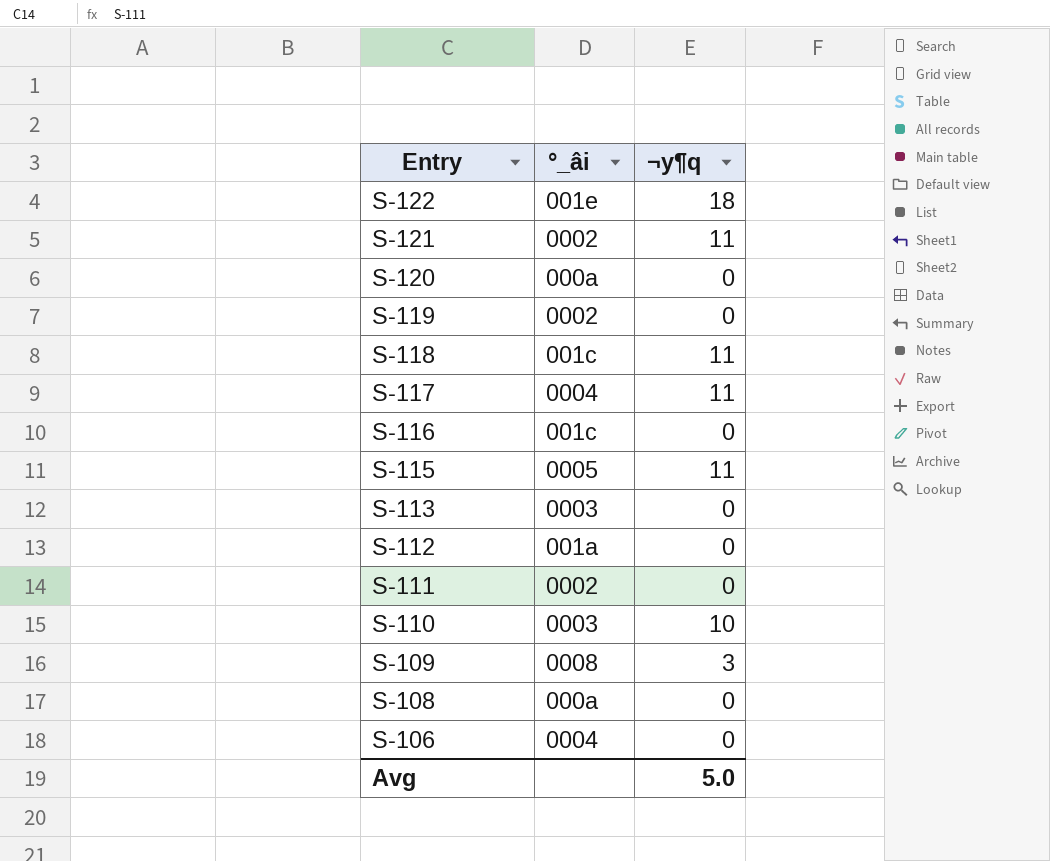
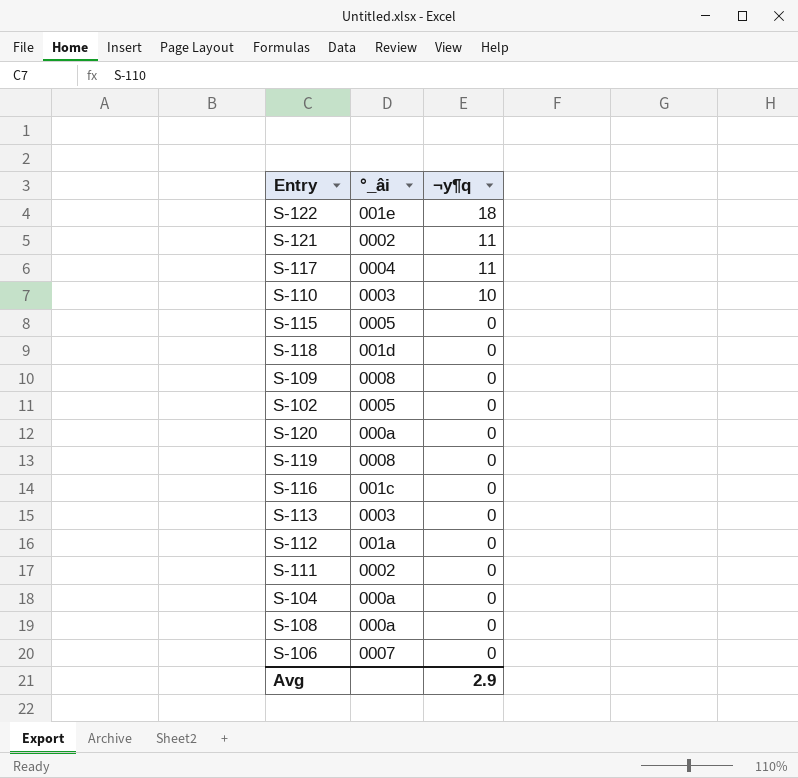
row order: Entry descending -> ¬y¶q descending
S-115 | ¬y¶q: 11 -> 0
S-118 | °_âi: 001c -> 001d
S-118 | ¬y¶q: 11 -> 0
S-109 | ¬y¶q: 3 -> 0
row S-102: none -> 0005 | 0
S-119 | °_âi: 0002 -> 0008
row S-104: none -> 000a | 0
S-106 | °_âi: 0004 -> 0007
Avg | ¬y¶q: 5.0 -> 2.9

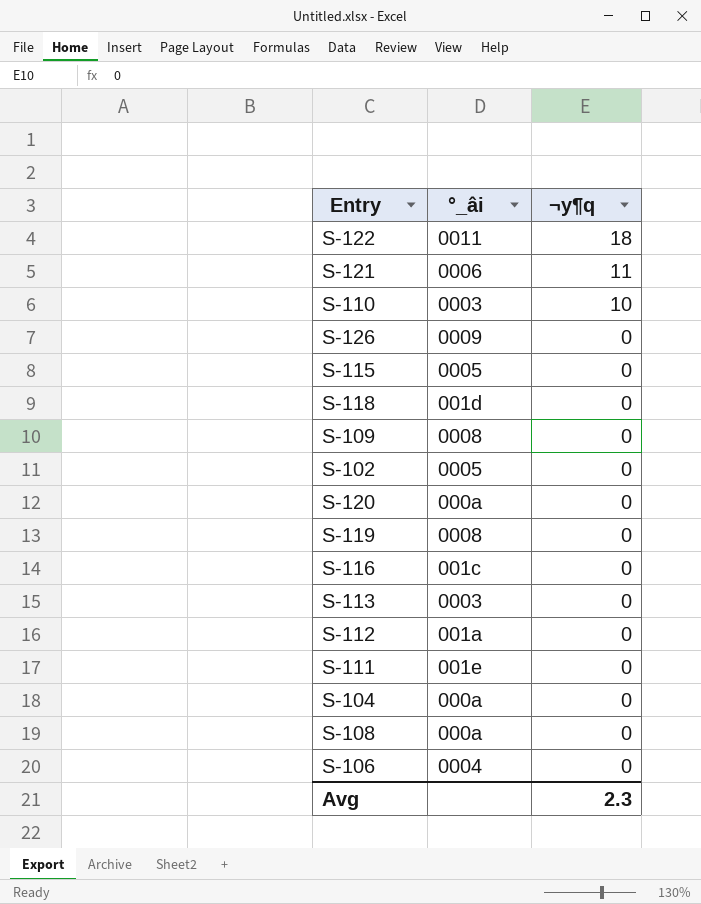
row S-117: 0004 | 11 -> none
S-122 | °_âi: 001e -> 0011
S-121 | °_âi: 0002 -> 0006
row S-126: none -> 0009 | 0
S-111 | °_âi: 0002 -> 001e
S-106 | °_âi: 0007 -> 0004
Avg | ¬y¶q: 2.9 -> 2.3

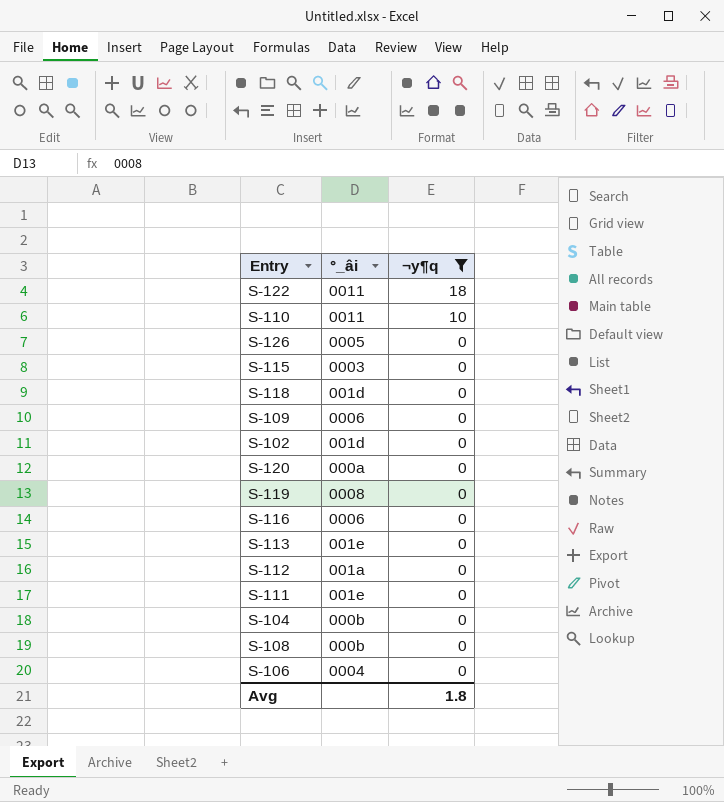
filter: none -> ¬y¶q != 11
S-110 | °_âi: 0003 -> 0011
S-126 | °_âi: 0009 -> 0005
S-115 | °_âi: 0005 -> 0003
S-109 | °_âi: 0008 -> 0006
S-102 | °_âi: 0005 -> 001d
S-116 | °_âi: 001c -> 0006
S-113 | °_âi: 0003 -> 001e
S-104 | °_âi: 000a -> 000b
S-108 | °_âi: 000a -> 000b
Avg | ¬y¶q: 2.3 -> 1.8

